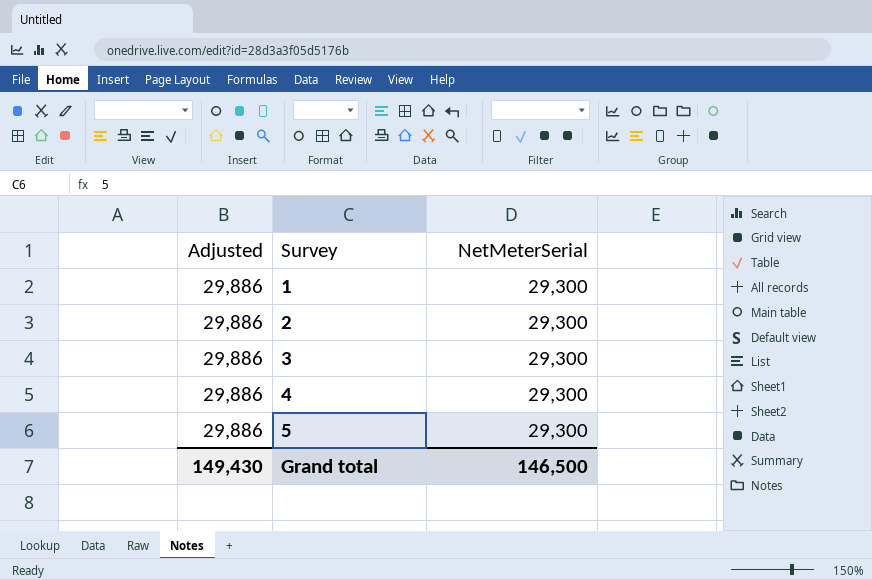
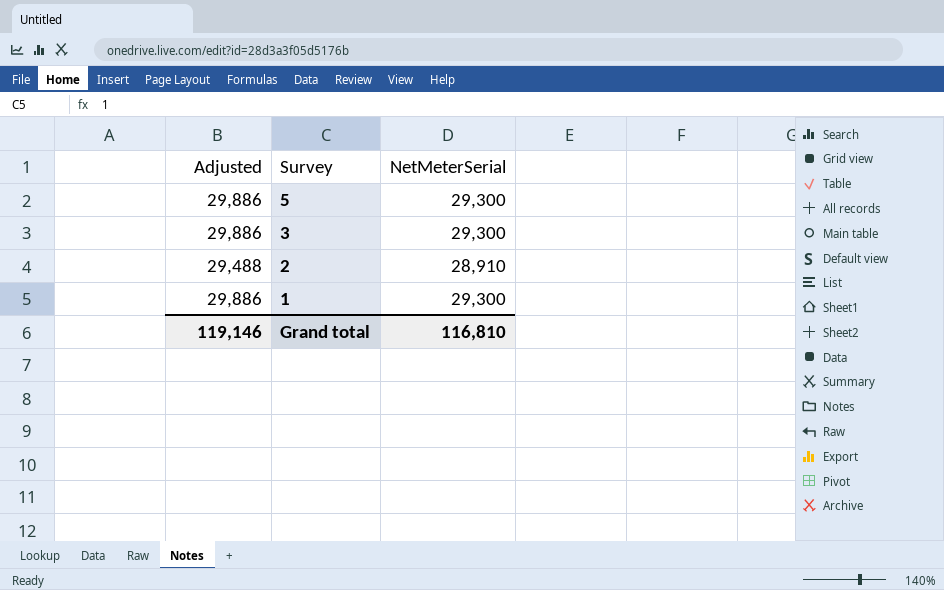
row order: Survey ascending -> Survey descending
row 4: 29,886 | 29,300 -> none
2 | Adjusted: 29,886 -> 29,488
2 | NetMeterSerial: 29,300 -> 28,910
Grand total | Adjusted: 149,430 -> 119,146
Grand total | NetMeterSerial: 146,500 -> 116,810

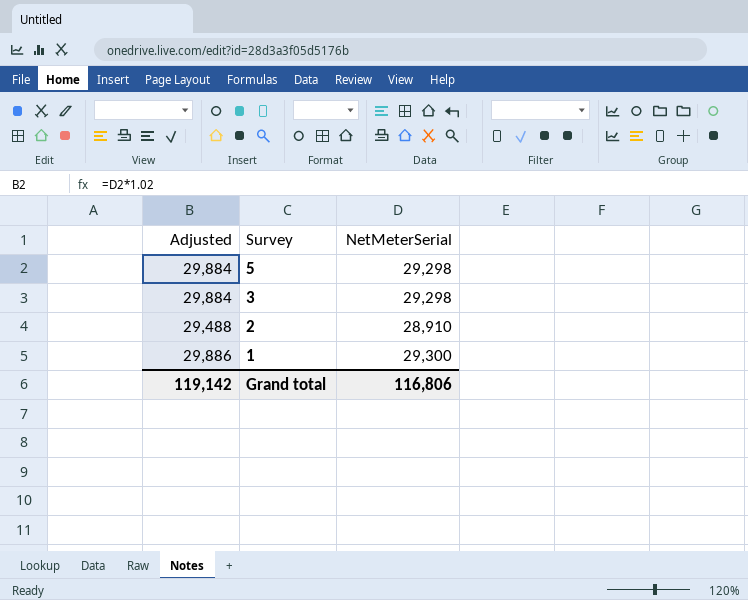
5 | Adjusted: 29,886 -> 29,884
5 | NetMeterSerial: 29,300 -> 29,298
3 | Adjusted: 29,886 -> 29,884
3 | NetMeterSerial: 29,300 -> 29,298
Grand total | Adjusted: 119,146 -> 119,142
Grand total | NetMeterSerial: 116,810 -> 116,806

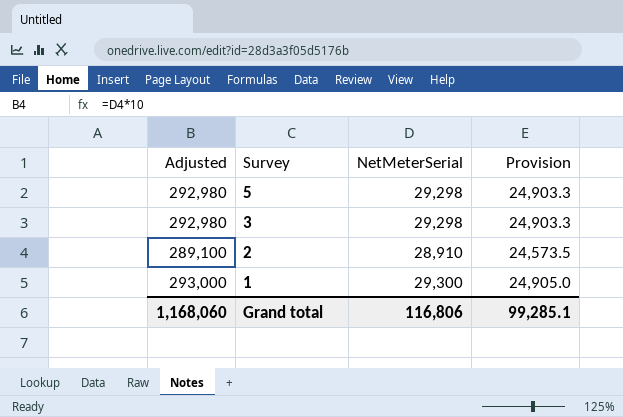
column Adjusted | formula: [NetMeterSerial] * 1.02 -> [NetMeterSerial] * 10
column Provision | formula: none -> [NetMeterSerial] * 0.85
Grand total | Adjusted: 119,142 -> 1,168,060

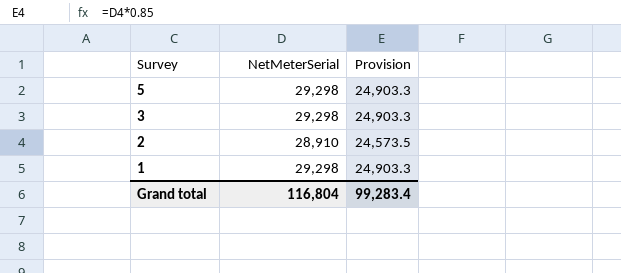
column Adjusted | formula: [NetMeterSerial] * 10 -> none
1 | NetMeterSerial: 29,300 -> 29,298
1 | Provision: 24,905.0 -> 24,903.3
Grand total | NetMeterSerial: 116,806 -> 116,804
Grand total | Provision: 99,285.1 -> 99,283.4

